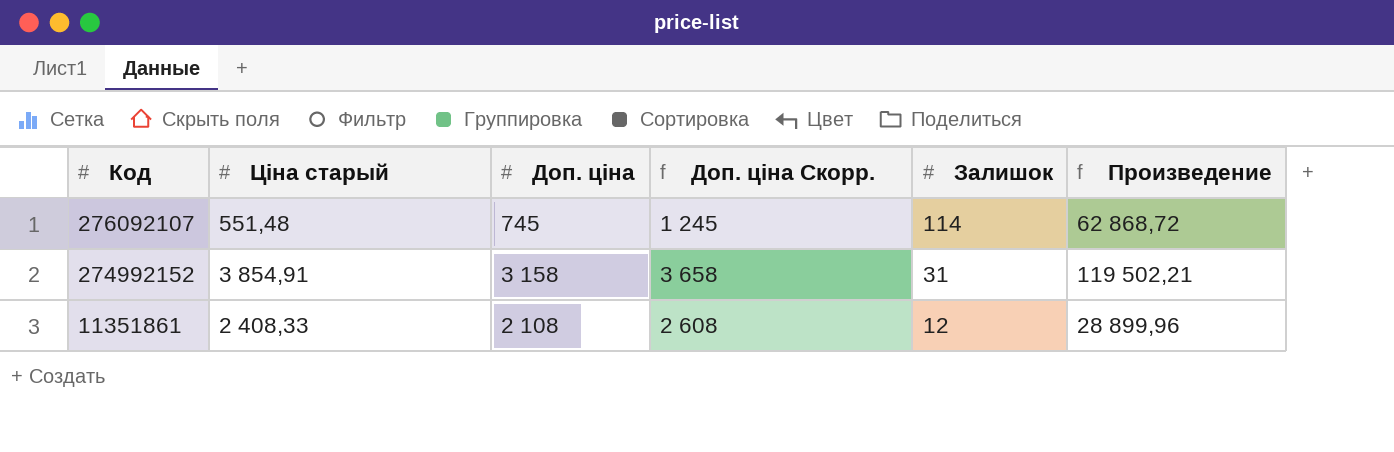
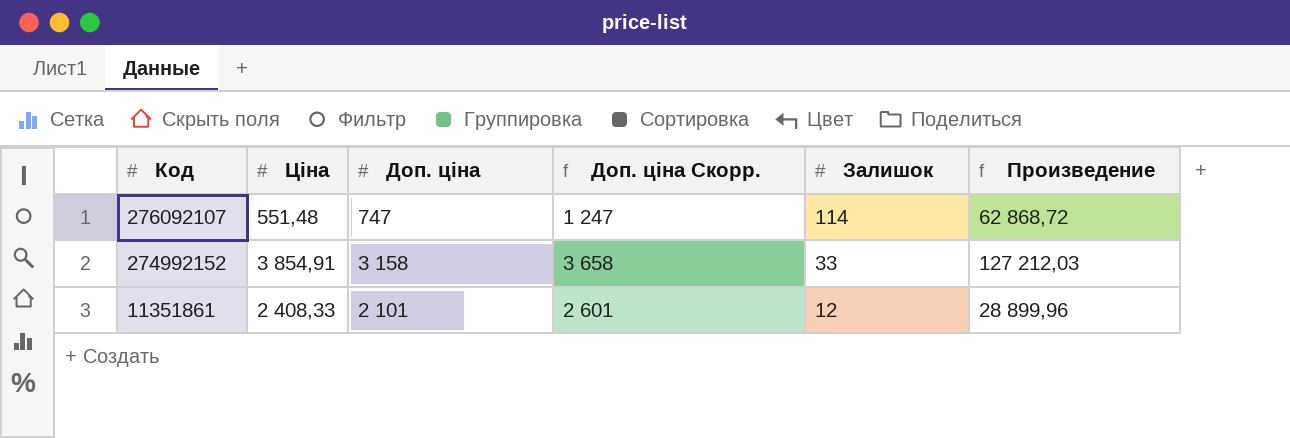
column name: Ціна старый -> Ціна
276092107 | Доп. ціна: 745 -> 747
276092107 | Доп. ціна Скорр.: 1 245 -> 1 247
274992152 | Залишок: 31 -> 33
274992152 | Произведение: 119 502,21 -> 127 212,03
11351861 | Доп. ціна: 2 108 -> 2 101
11351861 | Доп. ціна Скорр.: 2 608 -> 2 601

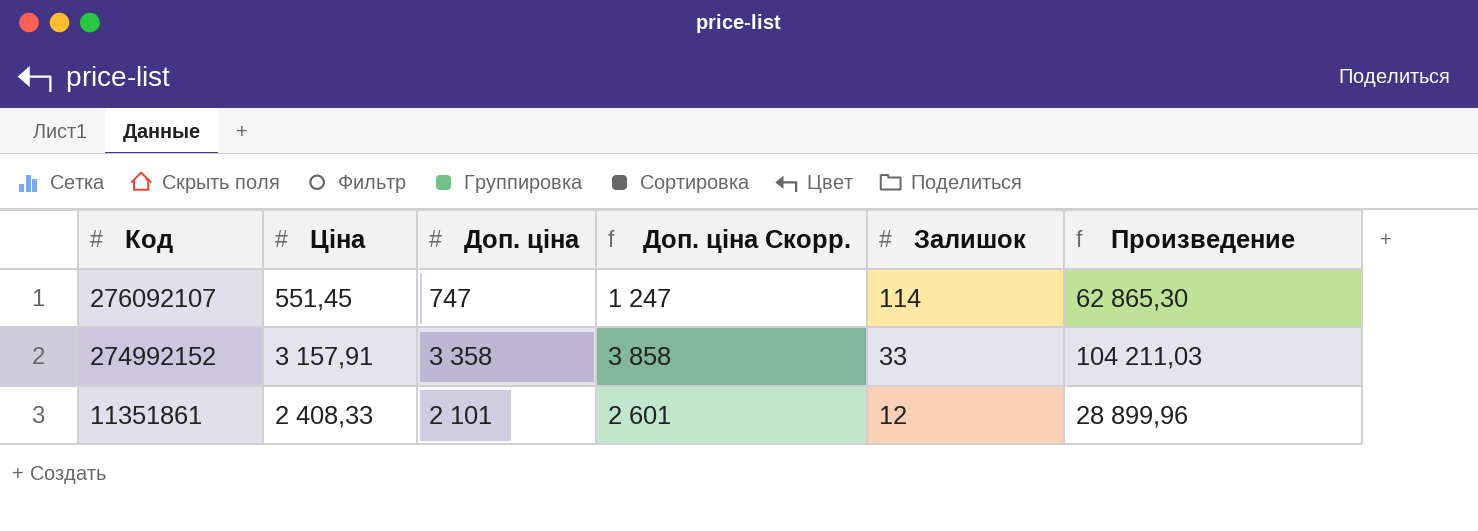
276092107 | Ціна: 551,48 -> 551,45
276092107 | Произведение: 62 868,72 -> 62 865,30
274992152 | Ціна: 3 854,91 -> 3 157,91
274992152 | Доп. ціна: 3 158 -> 3 358
274992152 | Доп. ціна Скорр.: 3 658 -> 3 858
274992152 | Произведение: 127 212,03 -> 104 211,03

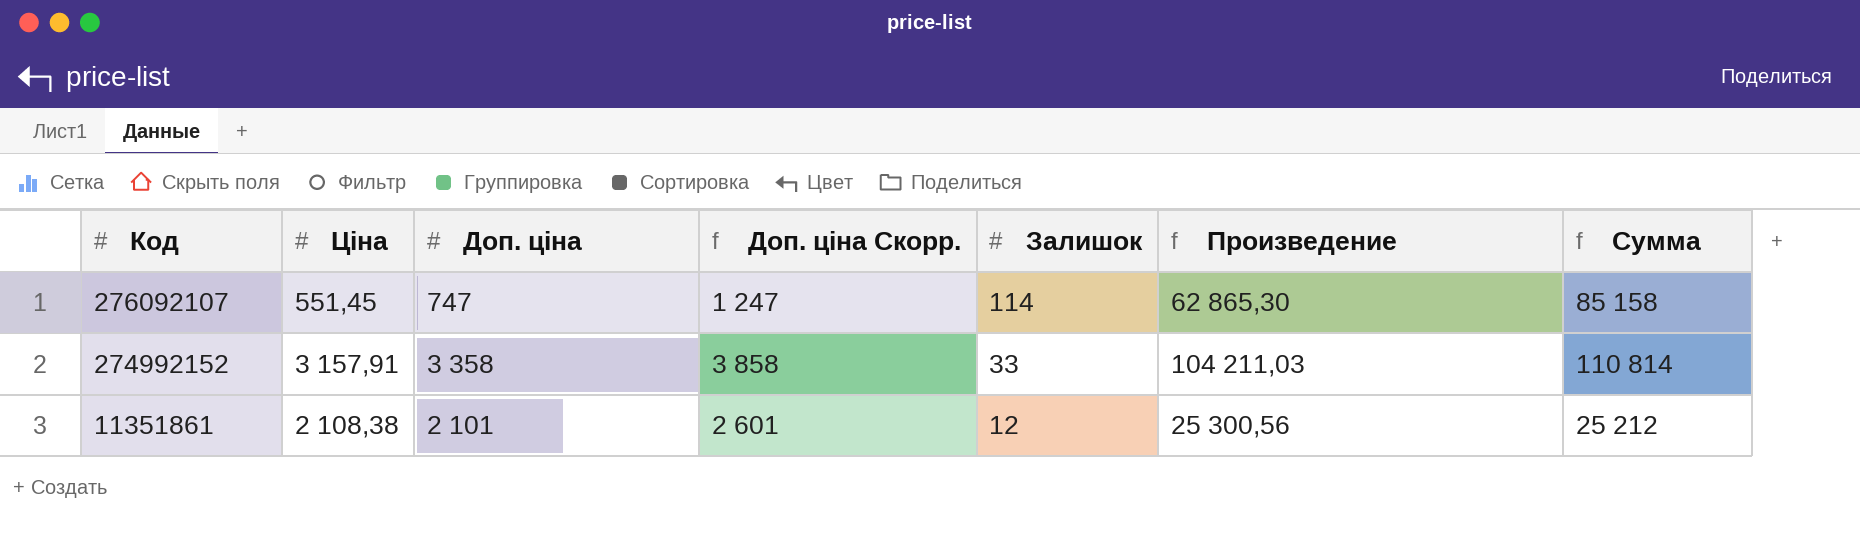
column Сумма | formula: none -> [Доп. ціна] * [Залишок]
11351861 | Ціна: 2 408,33 -> 2 108,38
11351861 | Произведение: 28 899,96 -> 25 300,56

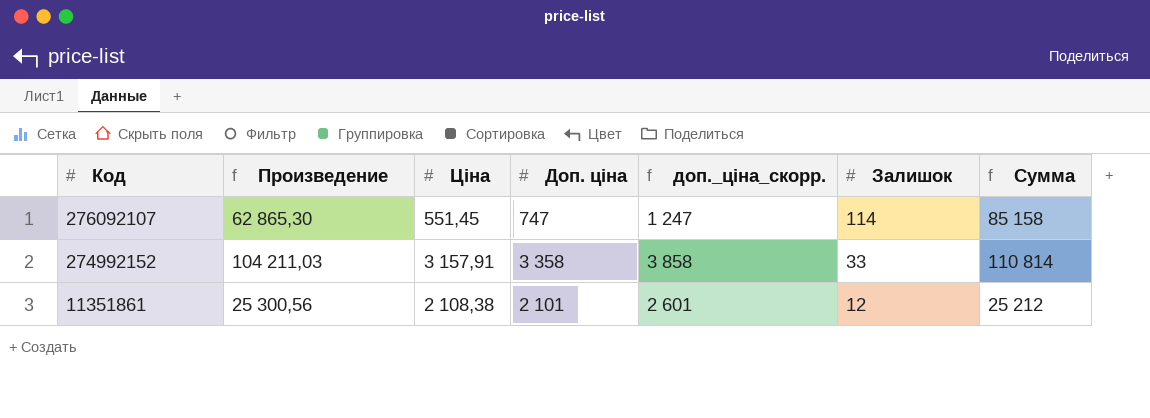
column Произведение | position: 6 -> 2
column name: Доп. ціна Скорр. -> доп._ціна_скорр.

